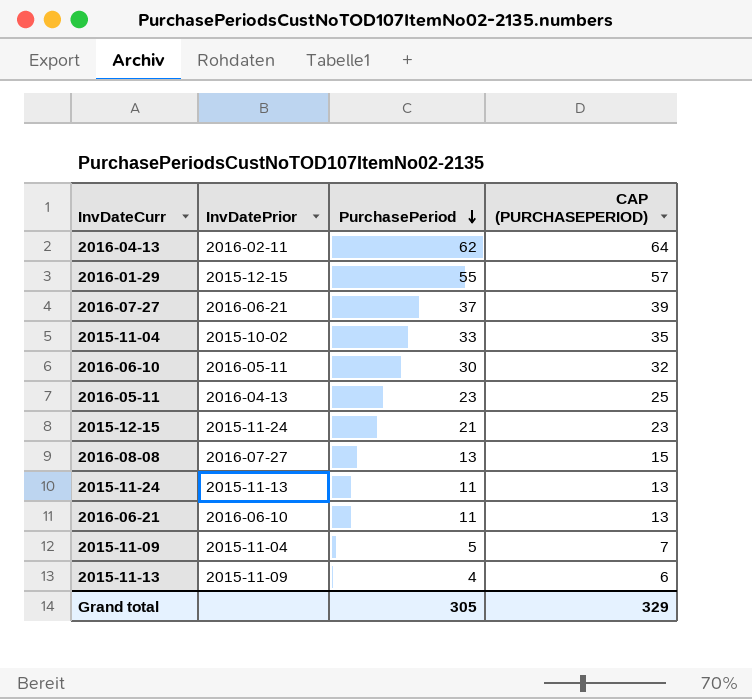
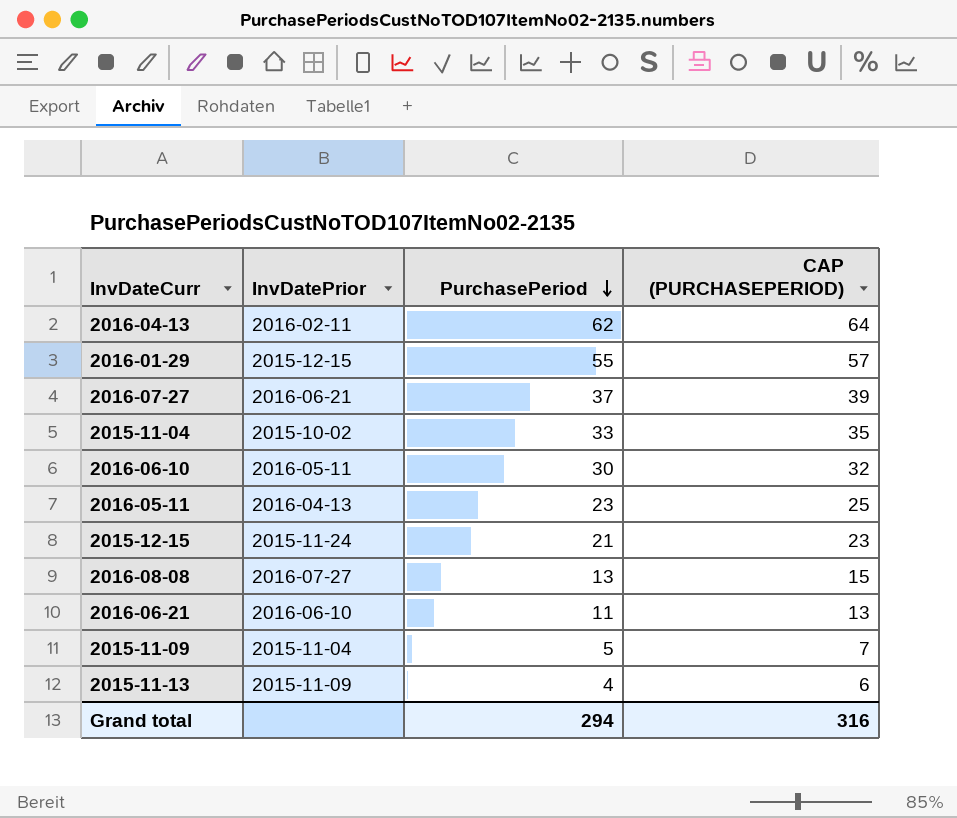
row 2015-11-24: 2015-11-13 | 11 | 13 -> none
Grand total | PurchasePeriod: 305 -> 294
Grand total | CAP (PURCHASEPERIOD): 329 -> 316

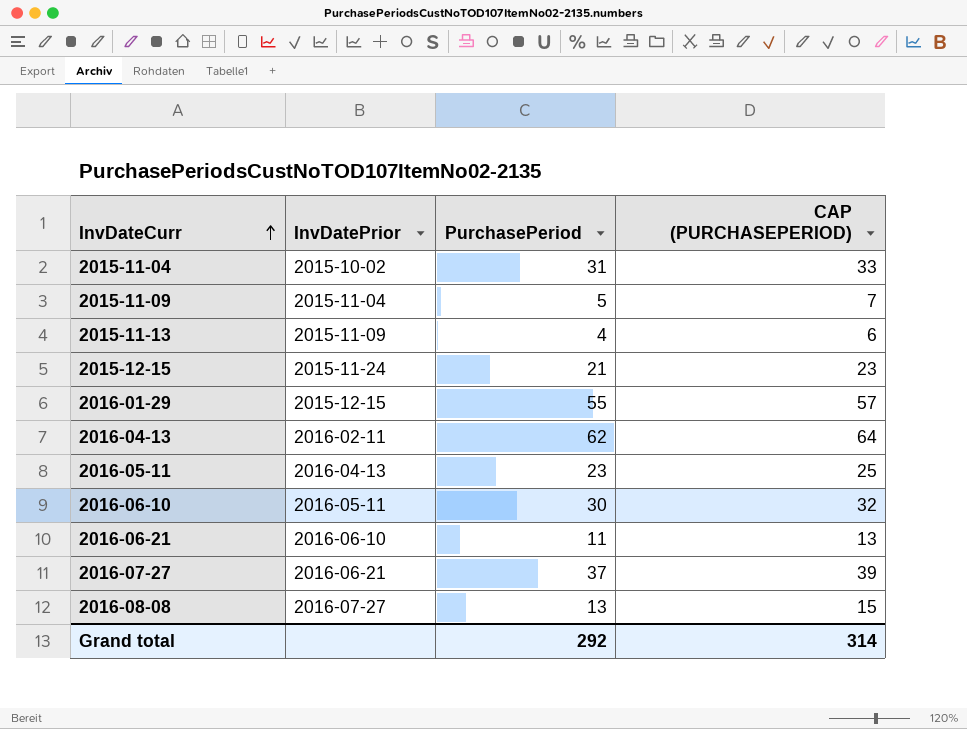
row order: PurchasePeriod descending -> InvDateCurr ascending
2015-11-04 | PurchasePeriod: 33 -> 31
2015-11-04 | CAP (PURCHASEPERIOD): 35 -> 33
Grand total | PurchasePeriod: 294 -> 292
Grand total | CAP (PURCHASEPERIOD): 316 -> 314

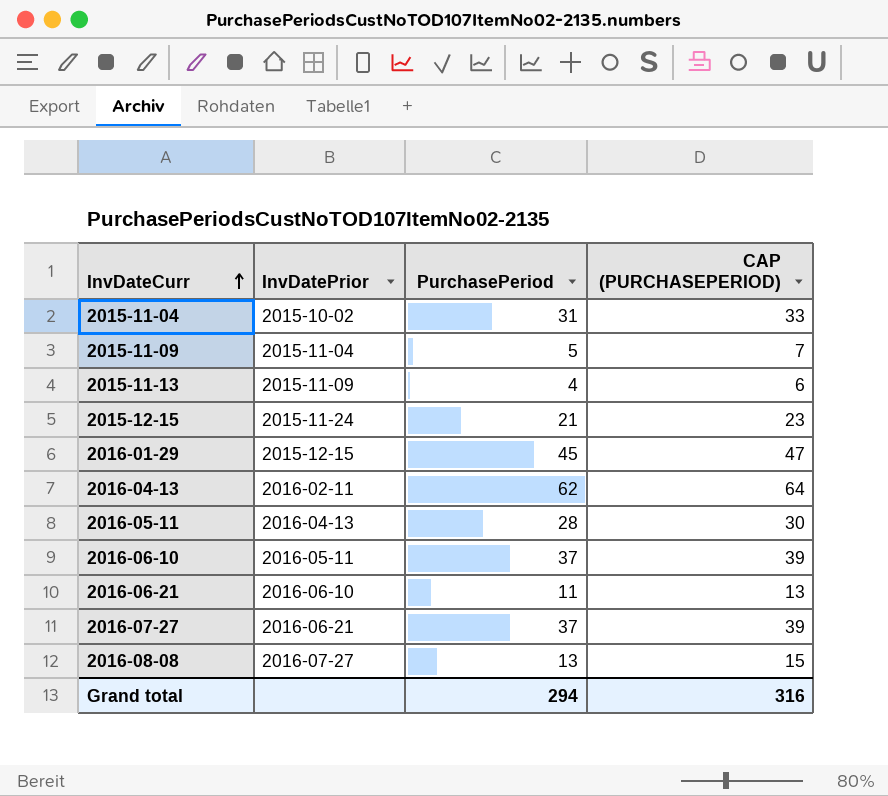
2016-01-29 | PurchasePeriod: 55 -> 45
2016-01-29 | CAP (PURCHASEPERIOD): 57 -> 47
2016-05-11 | PurchasePeriod: 23 -> 28
2016-05-11 | CAP (PURCHASEPERIOD): 25 -> 30
2016-06-10 | PurchasePeriod: 30 -> 37
2016-06-10 | CAP (PURCHASEPERIOD): 32 -> 39
Grand total | PurchasePeriod: 292 -> 294
Grand total | CAP (PURCHASEPERIOD): 314 -> 316

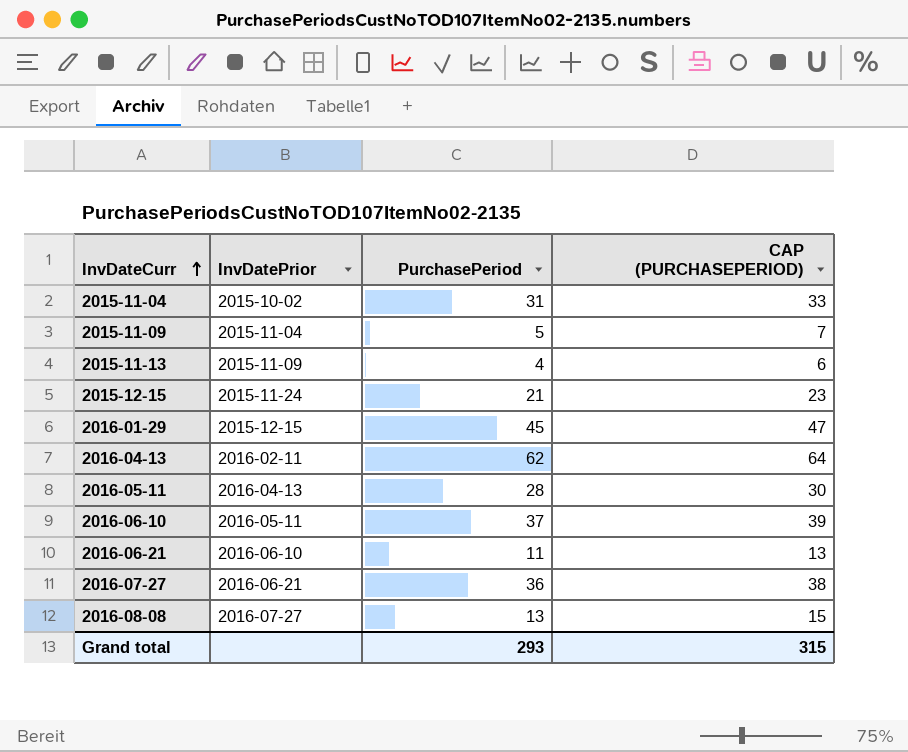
2016-07-27 | PurchasePeriod: 37 -> 36
2016-07-27 | CAP (PURCHASEPERIOD): 39 -> 38
Grand total | PurchasePeriod: 294 -> 293
Grand total | CAP (PURCHASEPERIOD): 316 -> 315

